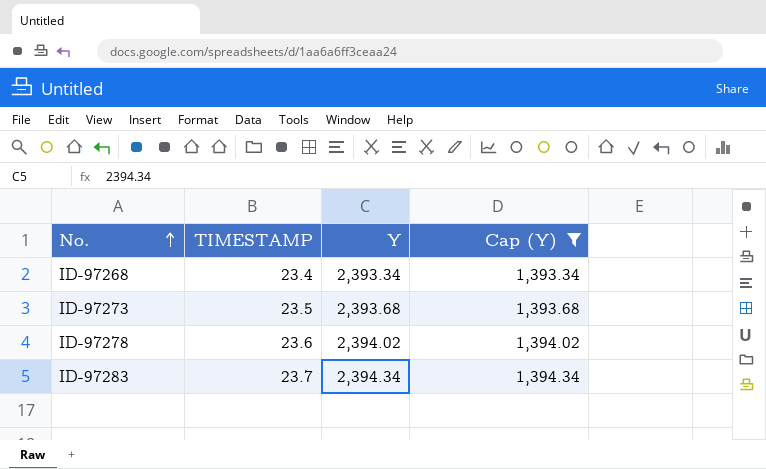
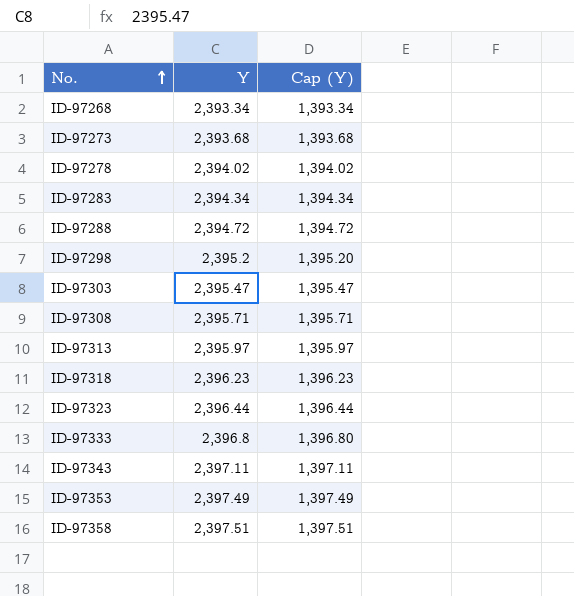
filter: Cap (Y) <= 1,394.34 -> none
column TIMESTAMP | position: 2 -> none

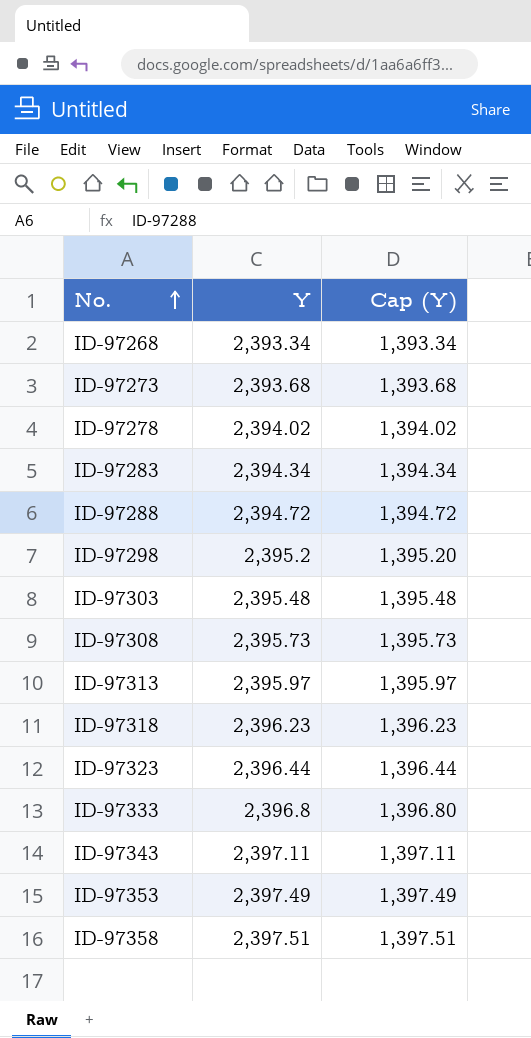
ID-97303 | Y: 2,395.47 -> 2,395.48
ID-97303 | Cap (Y): 1,395.47 -> 1,395.48
ID-97308 | Y: 2,395.71 -> 2,395.73
ID-97308 | Cap (Y): 1,395.71 -> 1,395.73

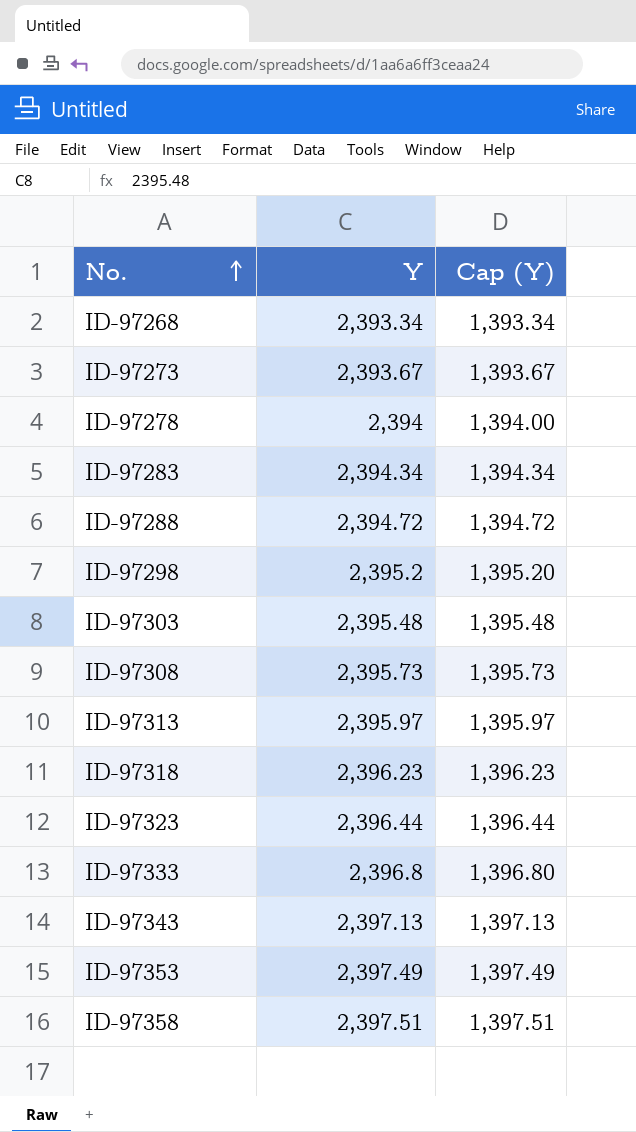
ID-97273 | Y: 2,393.68 -> 2,393.67
ID-97273 | Cap (Y): 1,393.68 -> 1,393.67
ID-97278 | Y: 2,394.02 -> 2,394
ID-97278 | Cap (Y): 1,394.02 -> 1,394.00
ID-97343 | Y: 2,397.11 -> 2,397.13
ID-97343 | Cap (Y): 1,397.11 -> 1,397.13

